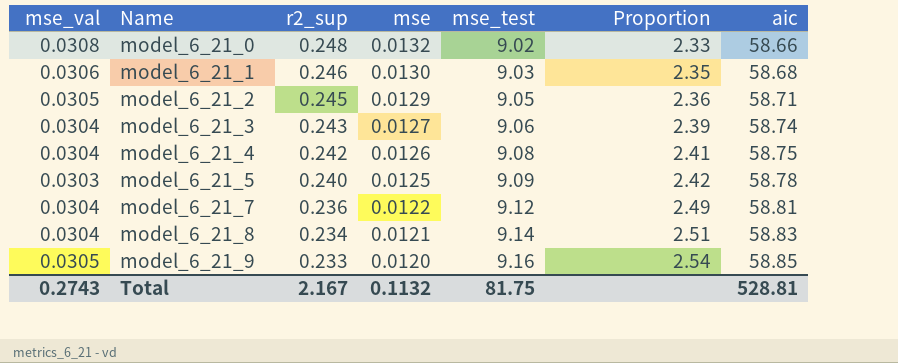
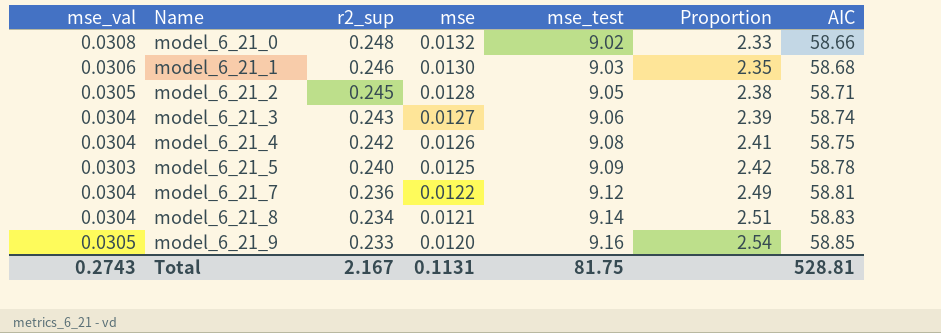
column name: aic -> AIC
model_6_21_2 | mse: 0.0129 -> 0.0128
model_6_21_2 | Proportion: 2.36 -> 2.38
Total | mse: 0.1132 -> 0.1131

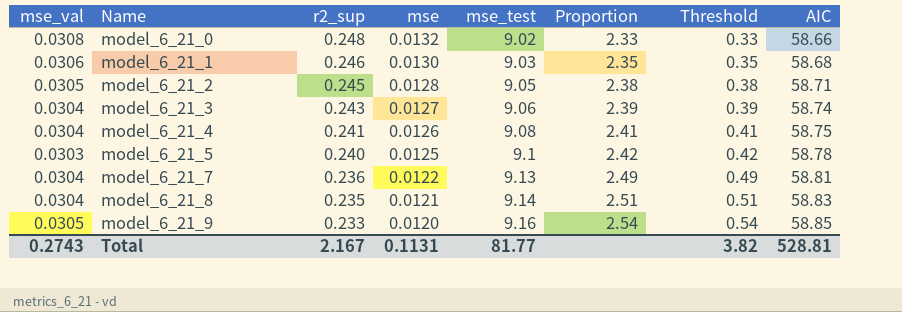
column Threshold | formula: none -> [Proportion] - 2
model_6_21_4 | r2_sup: 0.242 -> 0.241
model_6_21_5 | mse_test: 9.09 -> 9.1
model_6_21_7 | mse_test: 9.12 -> 9.13
model_6_21_8 | r2_sup: 0.234 -> 0.235
Total | mse_test: 81.75 -> 81.77

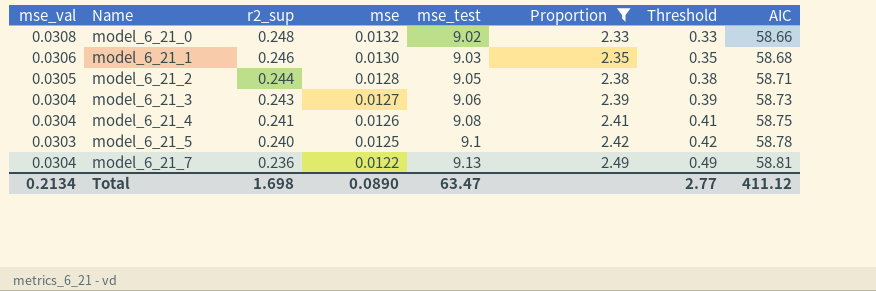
filter: none -> Proportion <= 2.49
model_6_21_2 | r2_sup: 0.245 -> 0.244
model_6_21_3 | AIC: 58.74 -> 58.73
Total | mse_val: 0.2743 -> 0.2134
Total | r2_sup: 2.167 -> 1.698
Total | mse: 0.1131 -> 0.0890
Total | mse_test: 81.77 -> 63.47
Total | Threshold: 3.82 -> 2.77
Total | AIC: 528.81 -> 411.12

